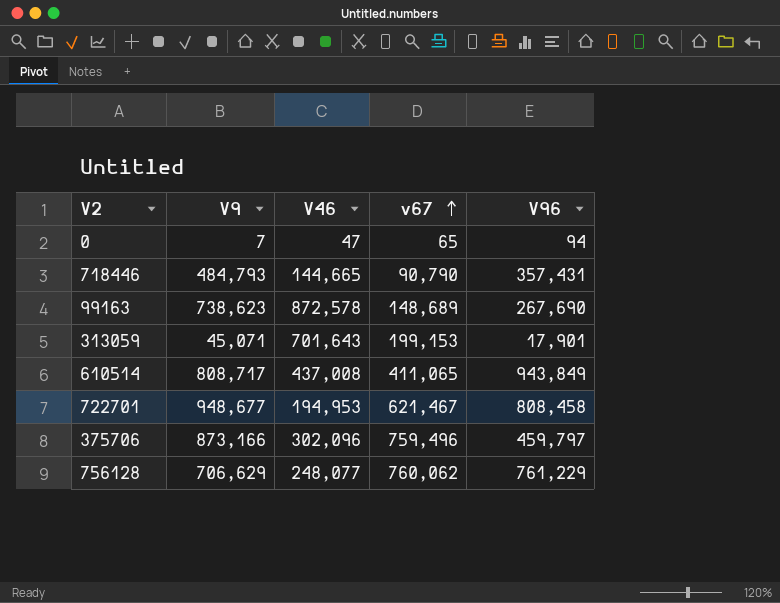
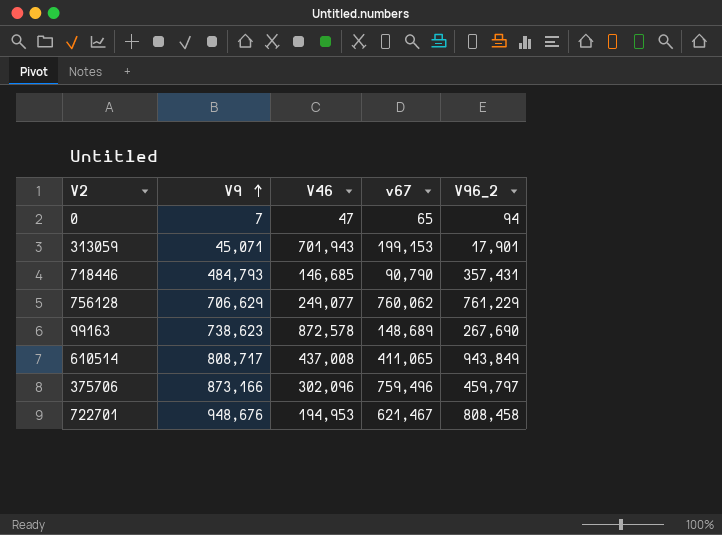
row order: v67 ascending -> V9 ascending
column name: V96 -> V96_2
313059 | V46: 701,643 -> 701,943
718446 | V46: 144,665 -> 146,685
756128 | V46: 248,077 -> 249,077
722701 | V9: 948,677 -> 948,676

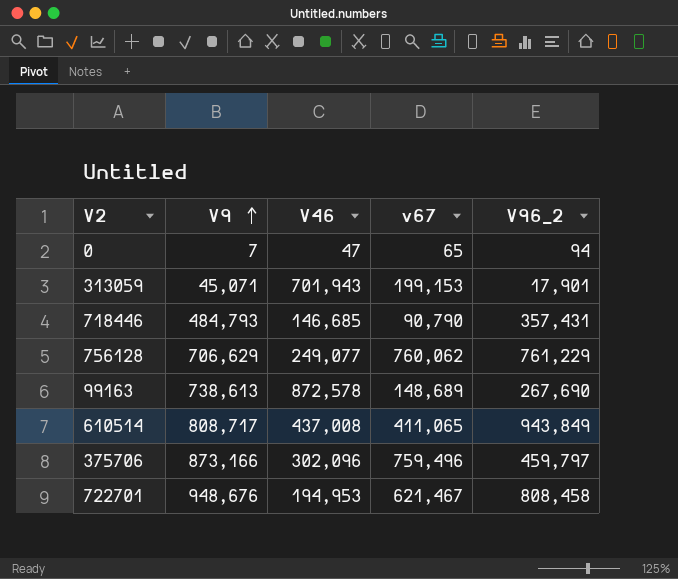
99163 | V9: 738,623 -> 738,613

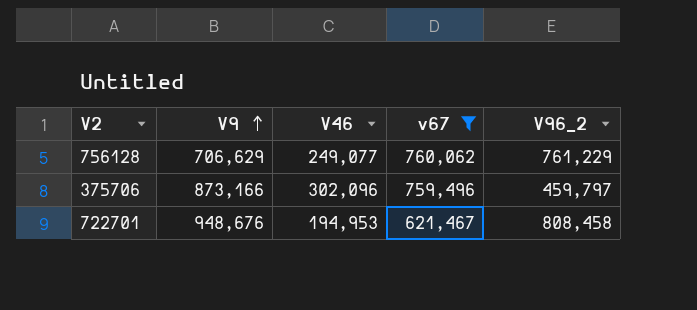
filter: none -> v67 >= 621,467

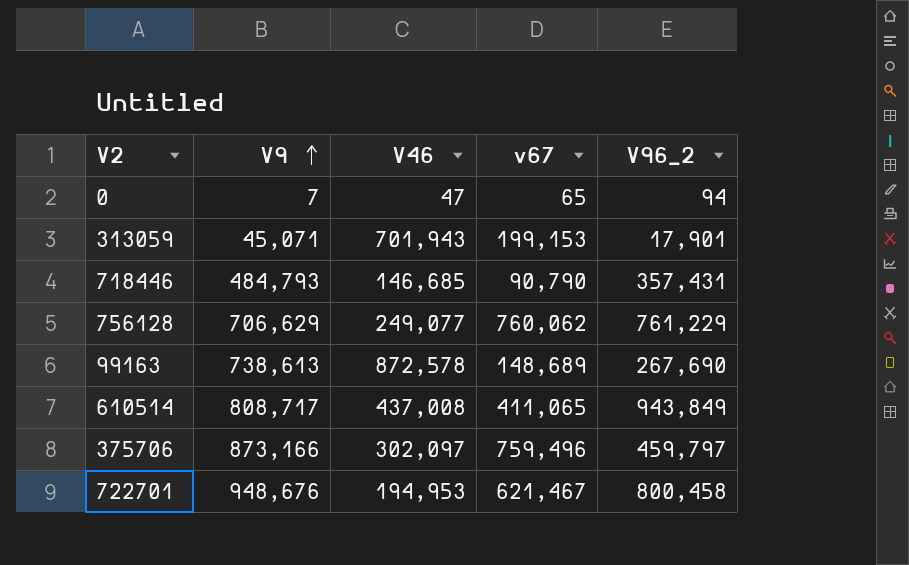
filter: v67 >= 621,467 -> none
375706 | V46: 302,096 -> 302,097
722701 | V96_2: 808,458 -> 800,458

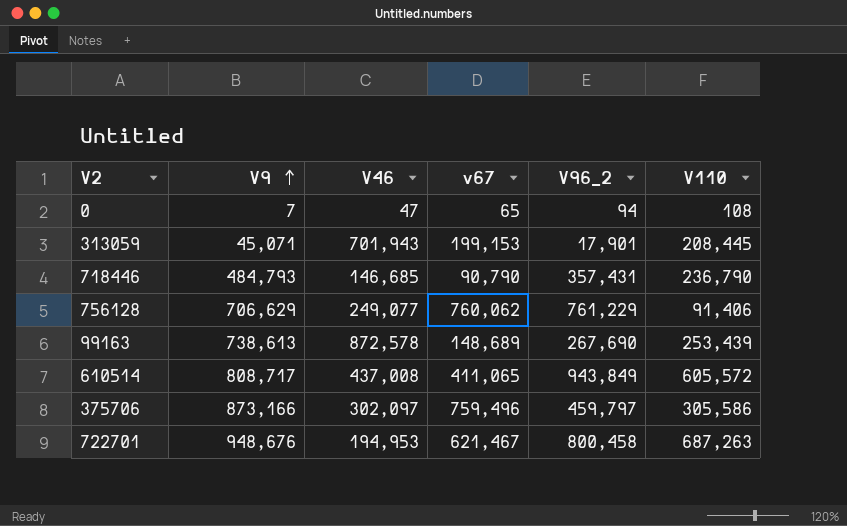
column V110 | position: none -> 6

